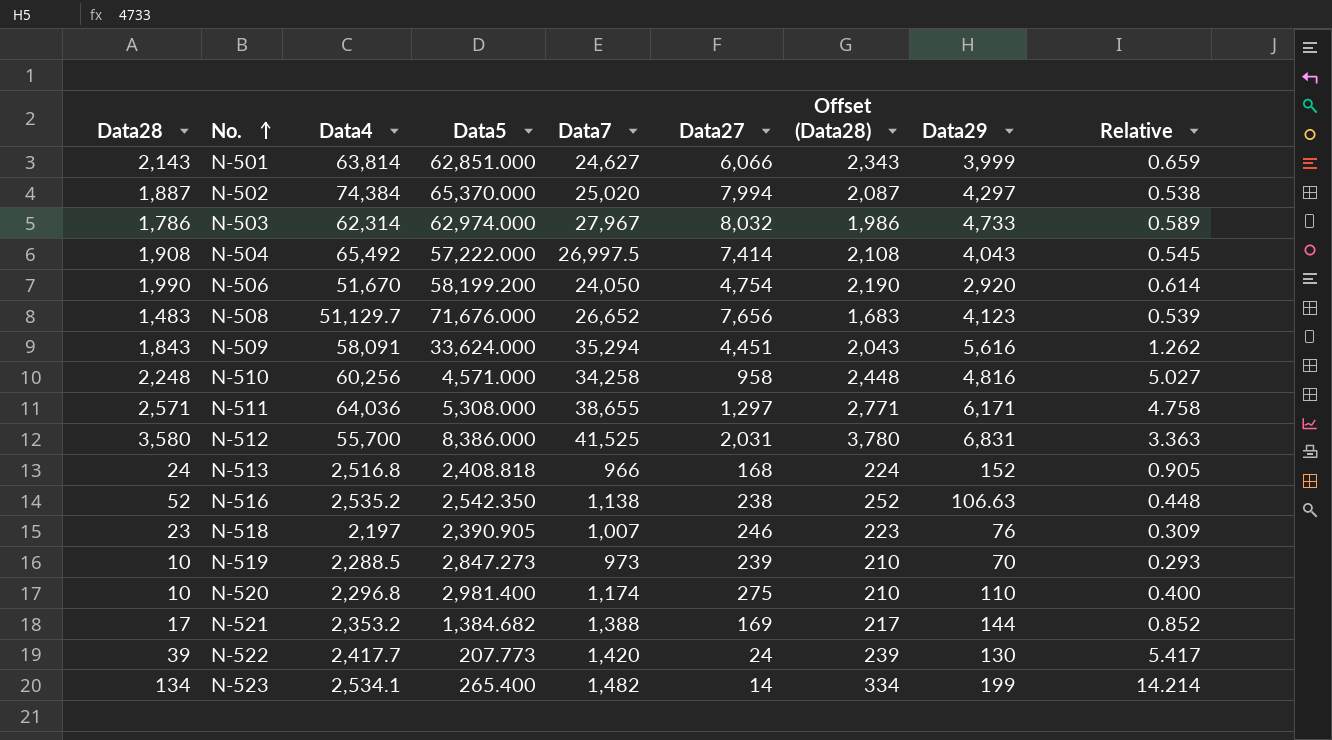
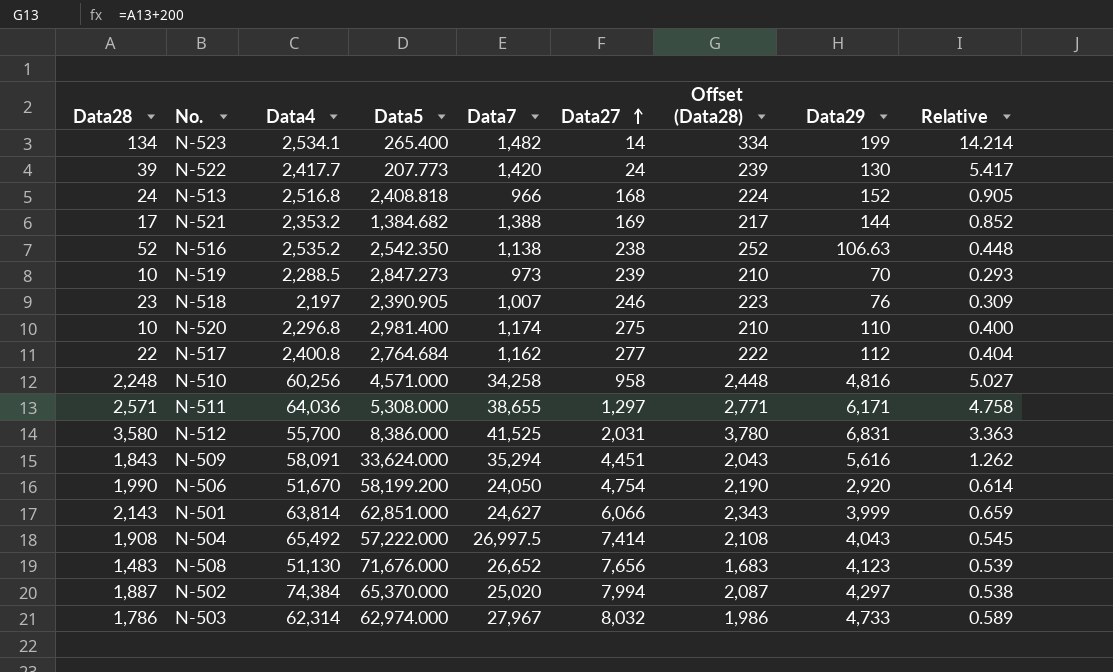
row order: No. ascending -> Data27 ascending
row N-517: none -> 22 | 2,400.8 | 2,764.684 | 1,162 | 277 | 222 | 112 | 0.404
N-508 | Data4: 51,129.7 -> 51,130

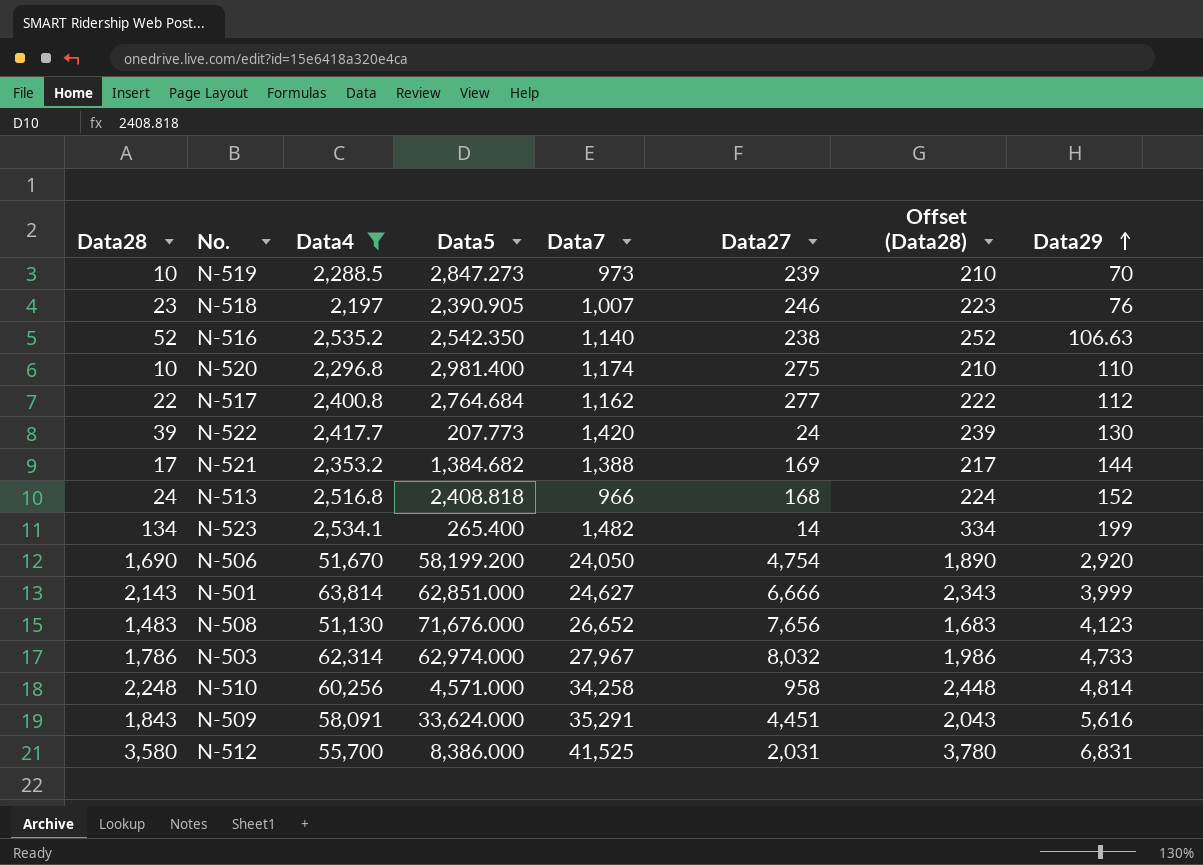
filter: none -> Data4 <= 63,814
row order: Data27 ascending -> Data29 ascending
column Relative | formula: [Data29] / [Data27] -> none
N-516 | Data7: 1,138 -> 1,140
N-506 | Data28: 1,990 -> 1,690
N-506 | Offset (Data28): 2,190 -> 1,890
N-501 | Data27: 6,066 -> 6,666
N-510 | Data29: 4,816 -> 4,814
N-509 | Data7: 35,294 -> 35,291

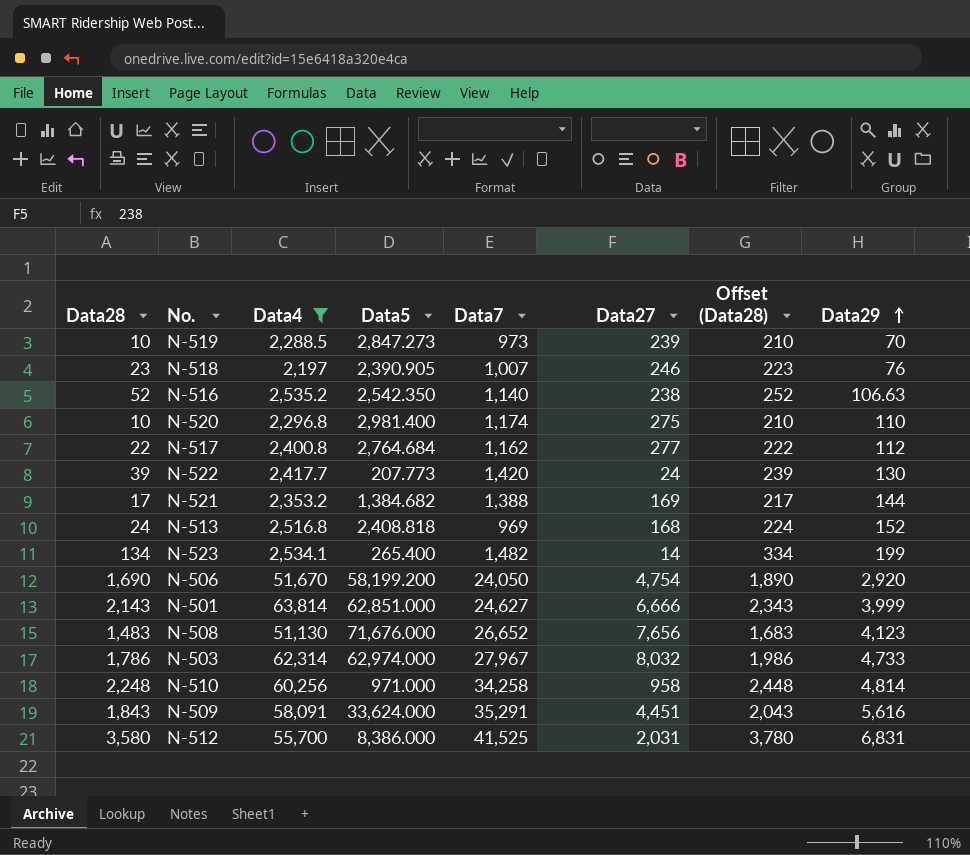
N-513 | Data7: 966 -> 969
N-510 | Data5: 4,571.000 -> 971.000

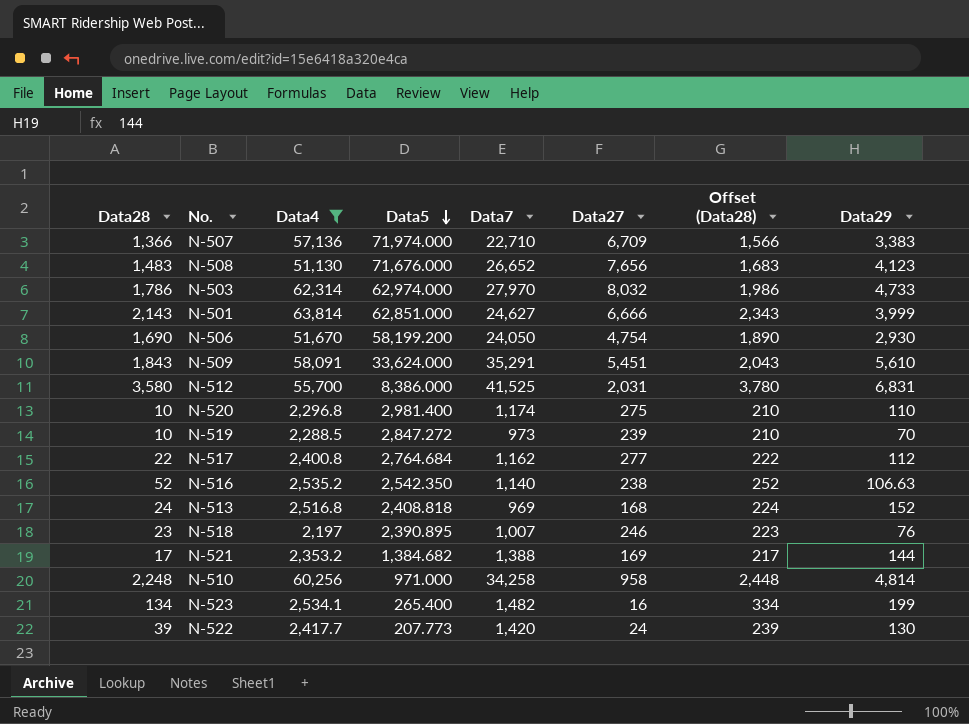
row order: Data29 ascending -> Data5 descending
row N-507: none -> 1,366 | 57,136 | 71,974.000 | 22,710 | 6,709 | 1,566 | 3,383
N-503 | Data7: 27,967 -> 27,970
N-506 | Data29: 2,920 -> 2,930
N-509 | Data27: 4,451 -> 5,451
N-509 | Data29: 5,616 -> 5,610
N-519 | Data5: 2,847.273 -> 2,847.272
N-518 | Data5: 2,390.905 -> 2,390.895
N-523 | Data27: 14 -> 16

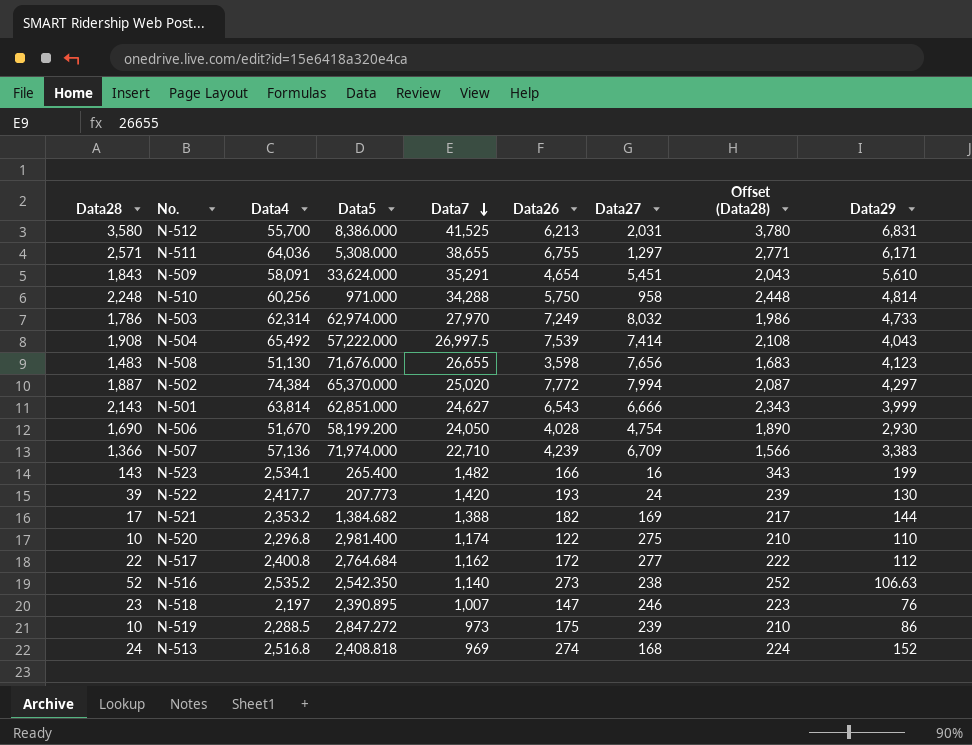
filter: Data4 <= 63,814 -> none
row order: Data5 descending -> Data7 descending
column Data26 | position: none -> 6
N-510 | Data7: 34,258 -> 34,288
N-508 | Data7: 26,652 -> 26,655
N-523 | Data28: 134 -> 143
N-523 | Offset (Data28): 334 -> 343
N-519 | Data29: 70 -> 86

